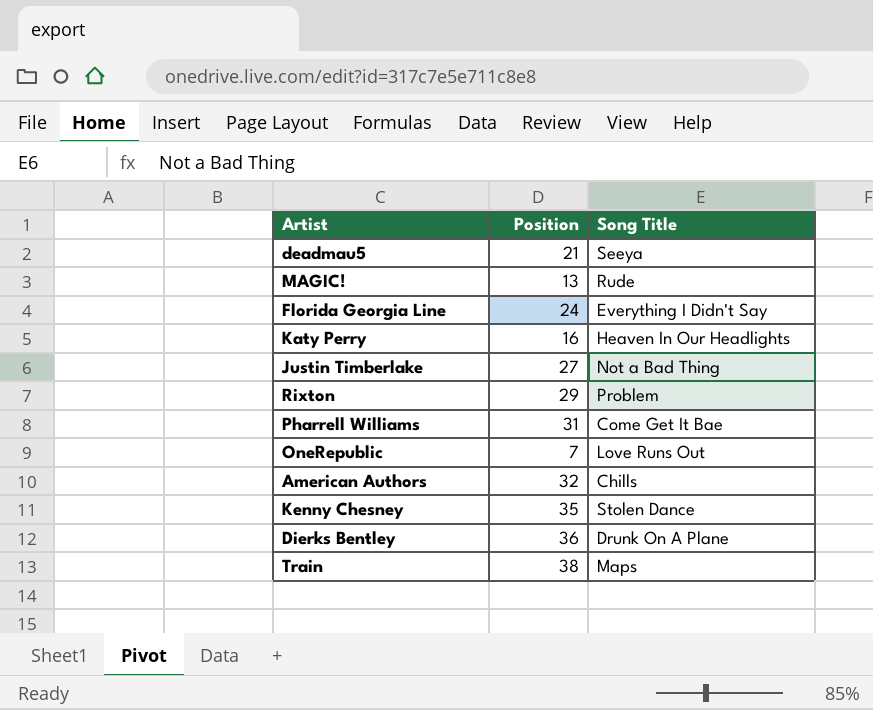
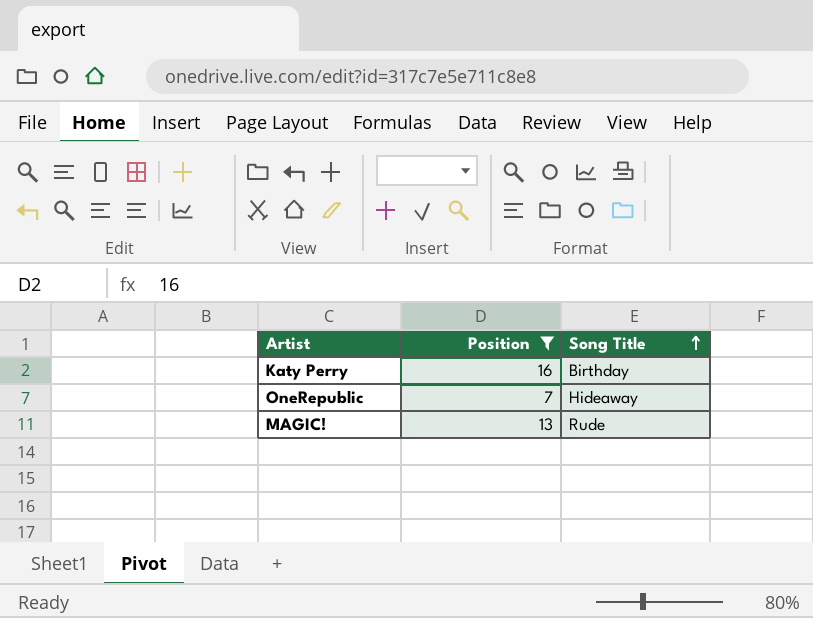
filter: none -> Position <= 16
row order: none -> Song Title ascending
Katy Perry | Song Title: Heaven In Our Headlights -> Birthday
OneRepublic | Song Title: Love Runs Out -> Hideaway

